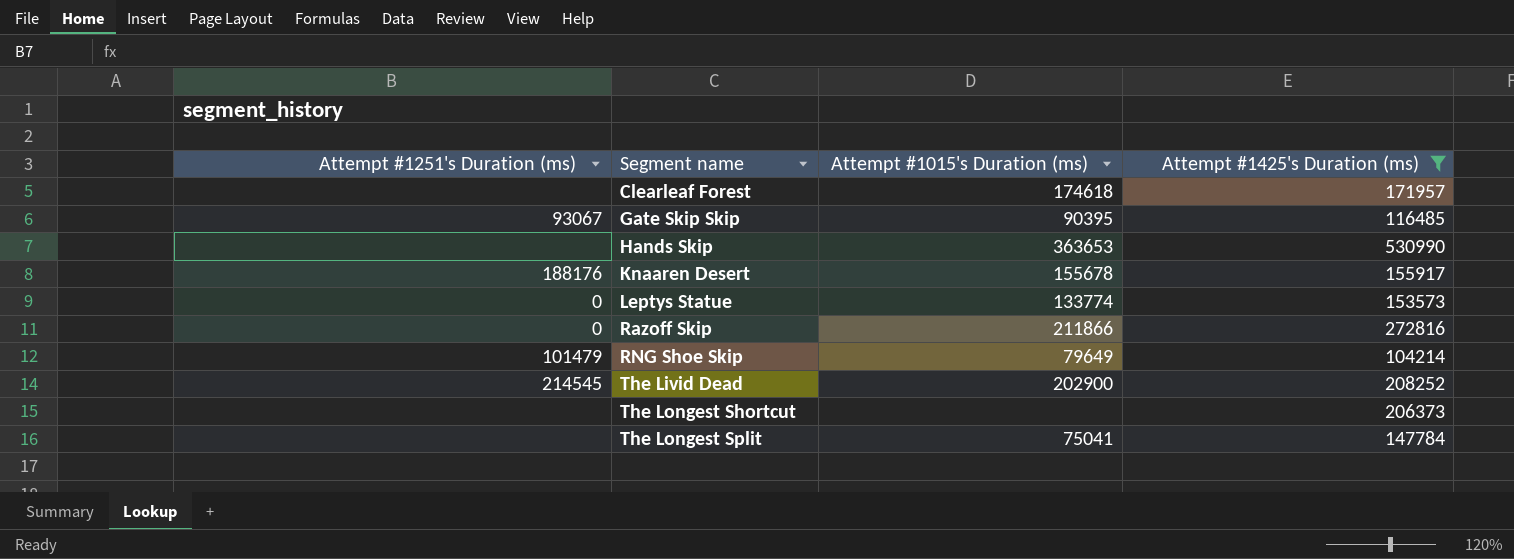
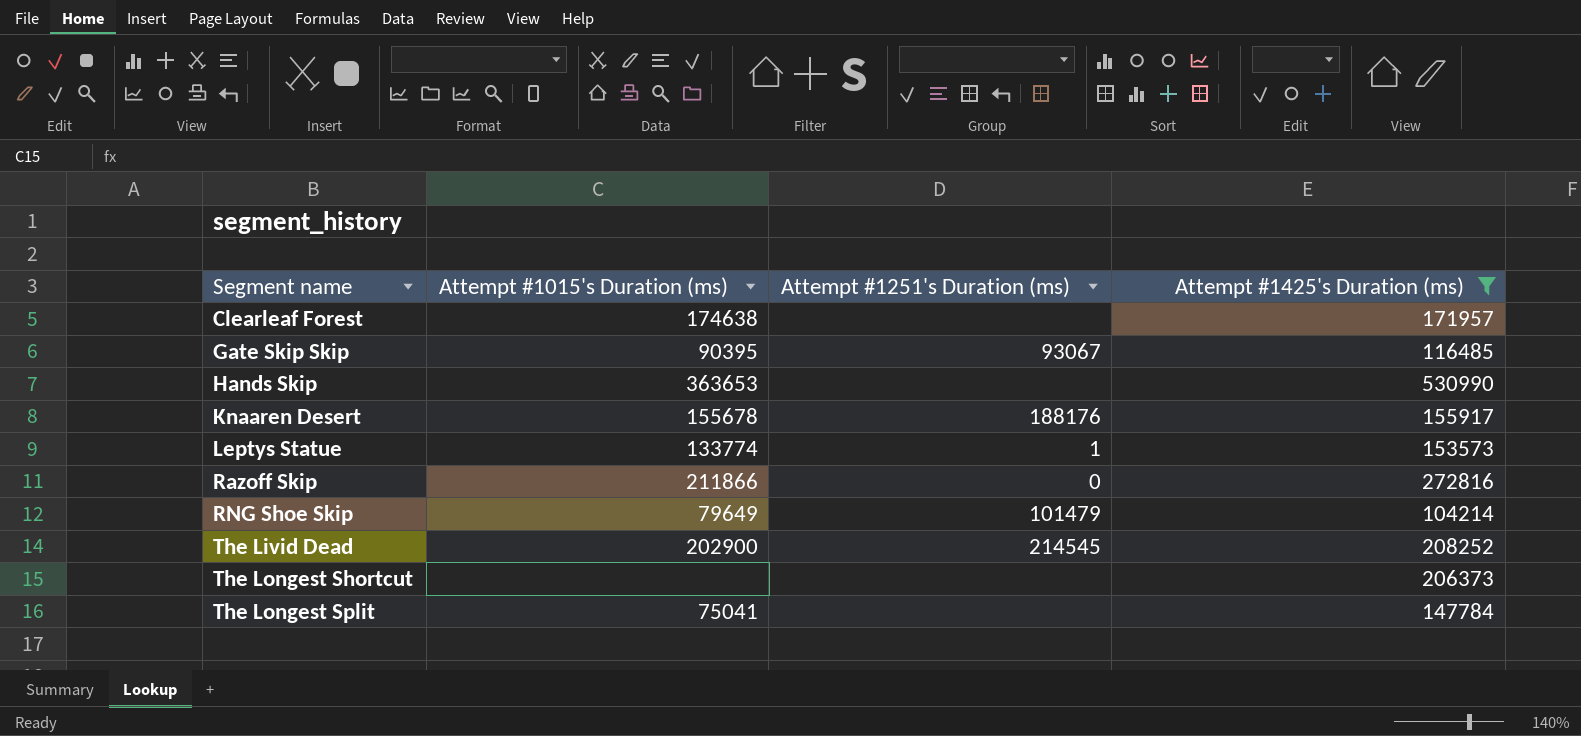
column Attempt #1251's Duration (ms) | position: 1 -> 3
Clearleaf Forest | Attempt #1015's Duration (ms): 174618 -> 174638
Leptys Statue | Attempt #1251's Duration (ms): 0 -> 1

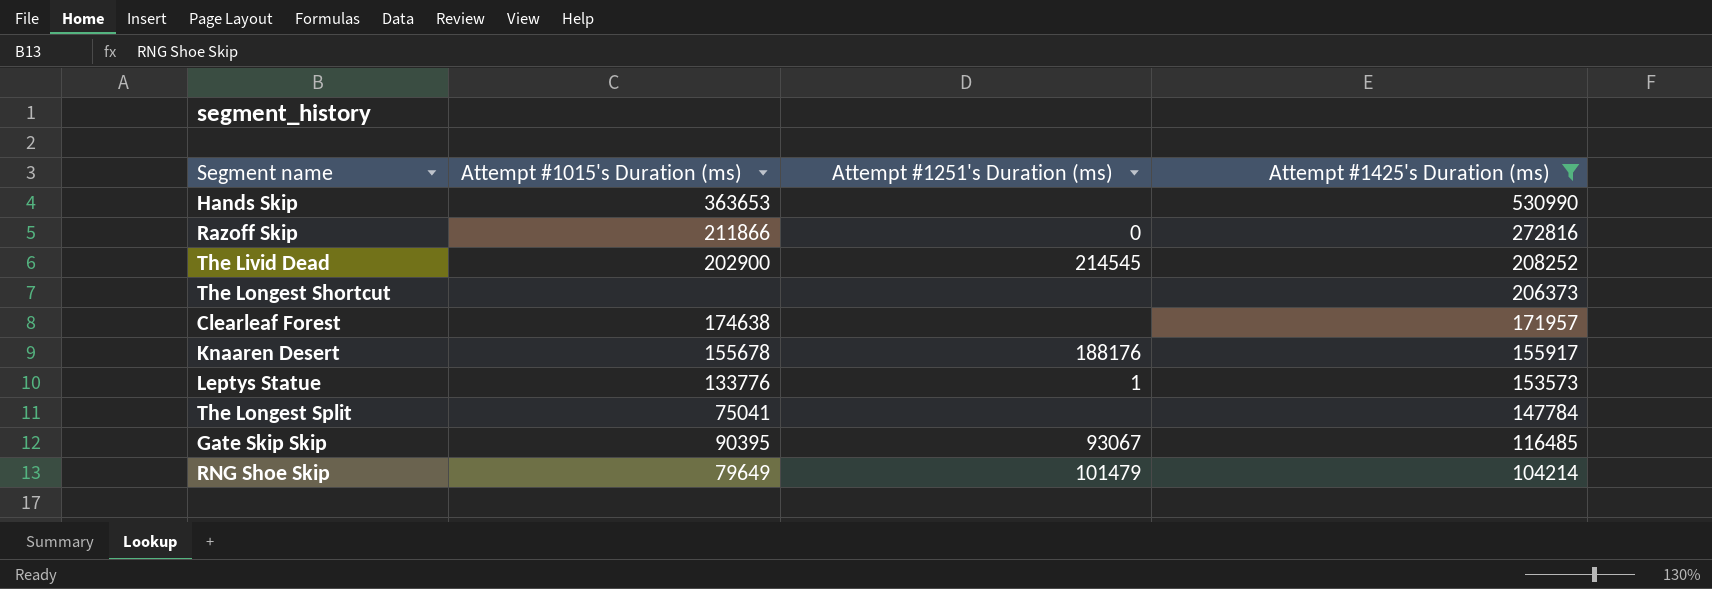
row order: Segment name ascending -> Attempt #1425's Duration (ms) descending
Leptys Statue | Attempt #1015's Duration (ms): 133774 -> 133776

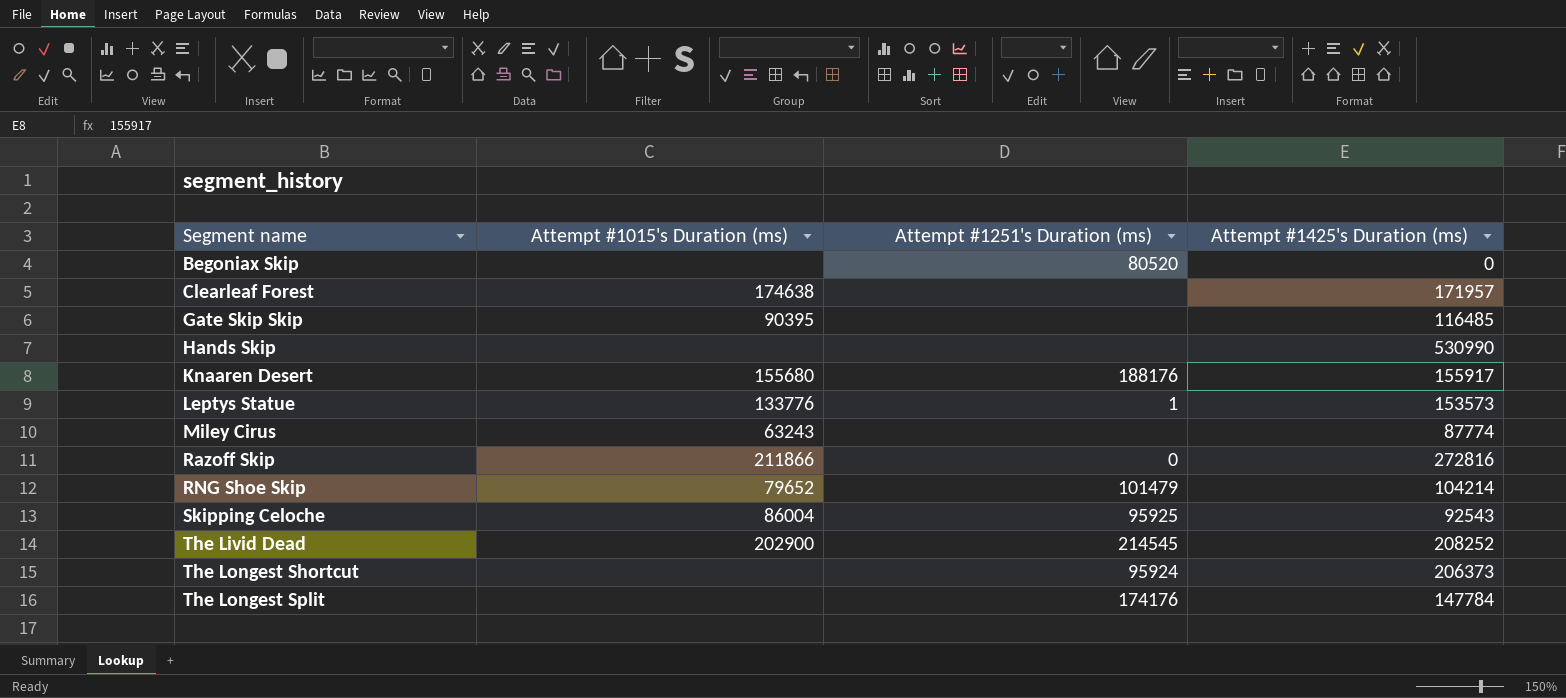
filter: Attempt #1425's Duration (ms) >= 104214 -> none
row order: Attempt #1425's Duration (ms) descending -> Segment name ascending
Gate Skip Skip | Attempt #1251's Duration (ms): 93067 -> none
Hands Skip | Attempt #1015's Duration (ms): 363653 -> none
Knaaren Desert | Attempt #1015's Duration (ms): 155678 -> 155680
RNG Shoe Skip | Attempt #1015's Duration (ms): 79649 -> 79652
The Longest Shortcut | Attempt #1251's Duration (ms): none -> 95924
The Longest Split | Attempt #1015's Duration (ms): 75041 -> none
The Longest Split | Attempt #1251's Duration (ms): none -> 174176

